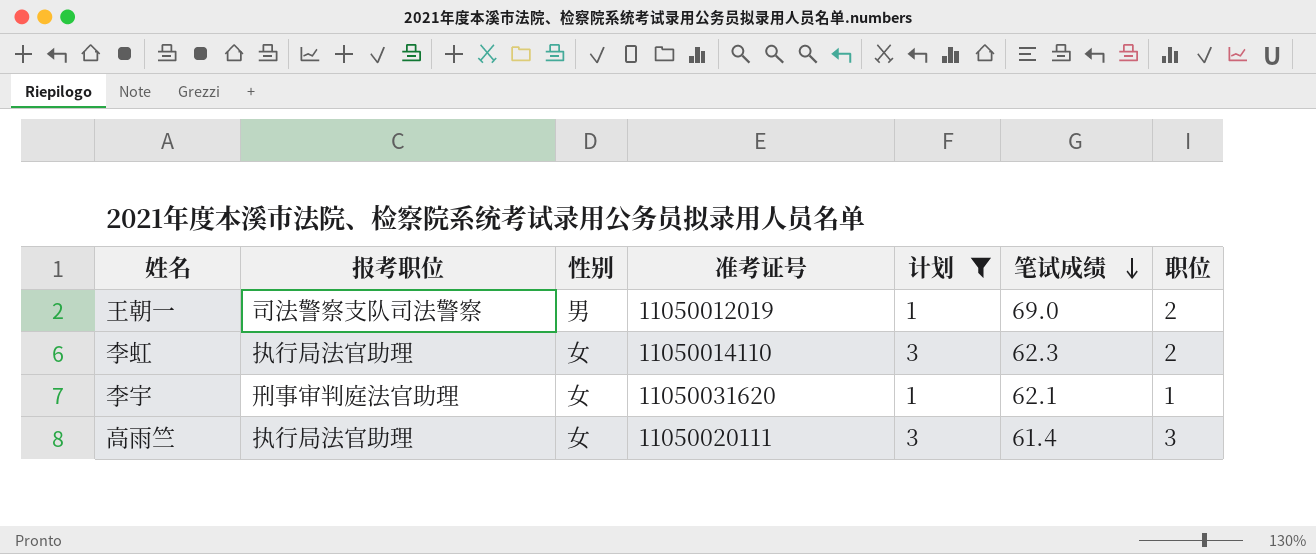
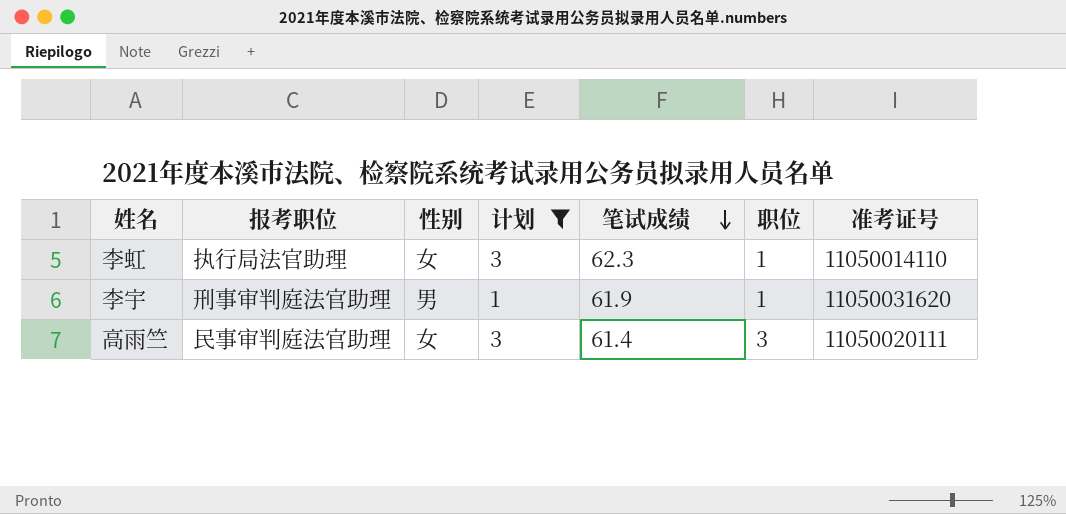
column 准考证号 | position: 4 -> 7
row 王朝一: 司法警察支队司法警察 | 男 | 11050012019 | 1 | 69.0 | 2 -> none
李虹 | 职位: 2 -> 1
李宇 | 性别: 女 -> 男
李宇 | 笔试成绩: 62.1 -> 61.9
高雨竺 | 报考职位: 执行局法官助理 -> 民事审判庭法官助理

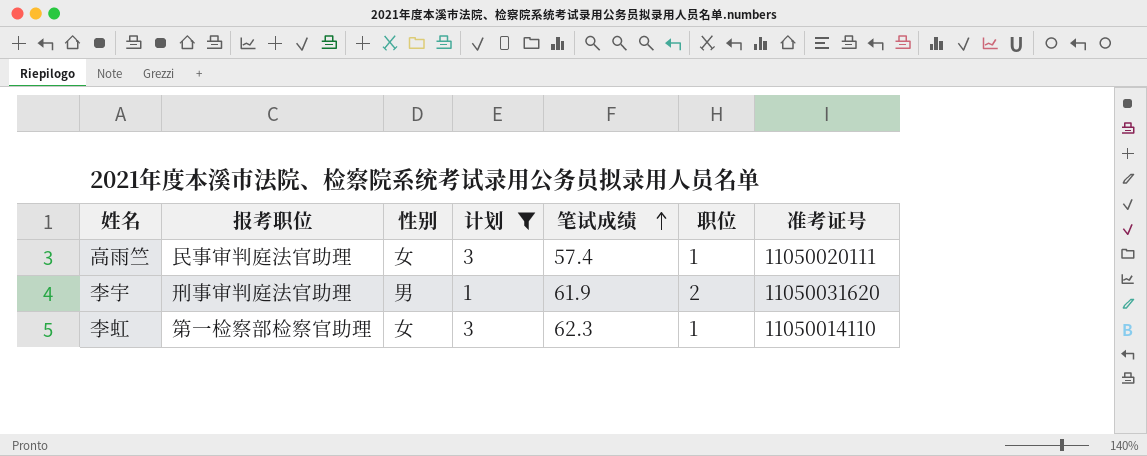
row order: 笔试成绩 descending -> 笔试成绩 ascending
高雨竺 | 笔试成绩: 61.4 -> 57.4
高雨竺 | 职位: 3 -> 1
李宇 | 职位: 1 -> 2
李虹 | 报考职位: 执行局法官助理 -> 第一检察部检察官助理

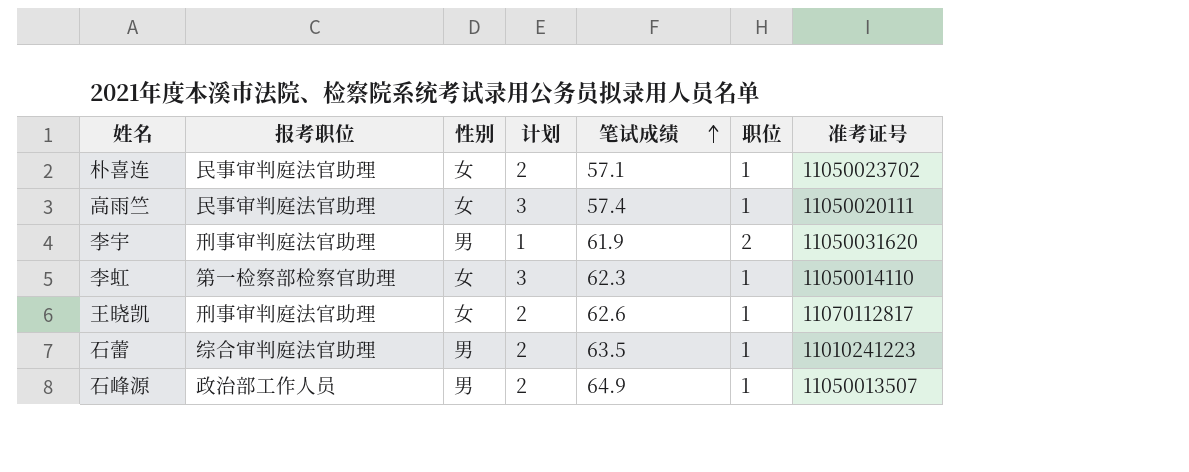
filter: 计划 != 2 -> none

